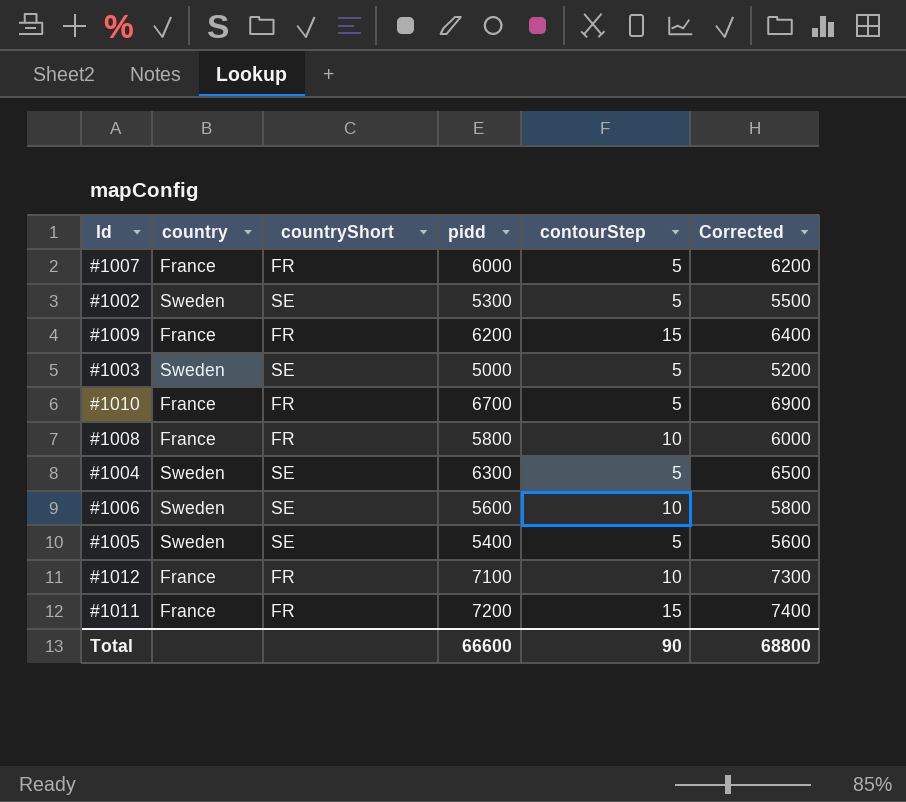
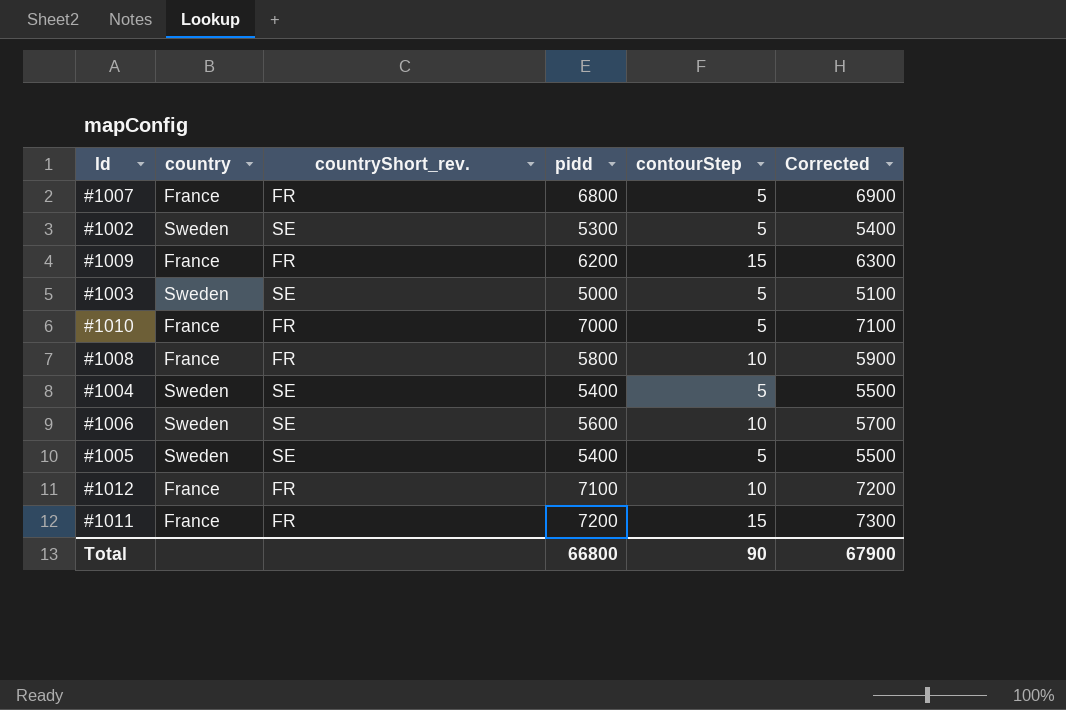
column name: countryShort -> countryShort_rev.
column Corrected | formula: [pidd] + 200 -> [pidd] + 100
#1007 | pidd: 6000 -> 6800
#1010 | pidd: 6700 -> 7000
#1004 | pidd: 6300 -> 5400
Total | pidd: 66600 -> 66800
Total | Corrected: 68800 -> 67900

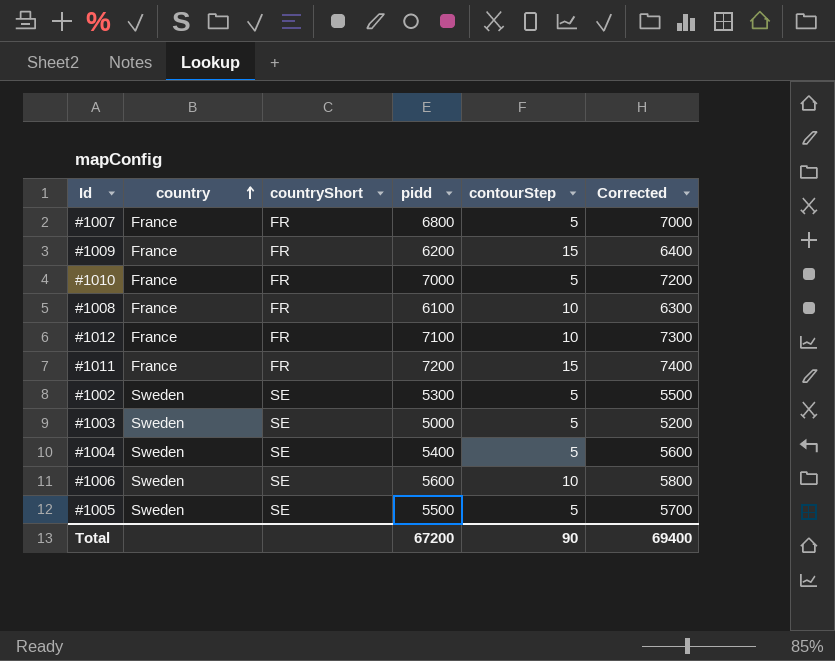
row order: none -> country ascending
column name: countryShort_rev. -> countryShort
column Corrected | formula: [pidd] + 100 -> [pidd] + 200
#1008 | pidd: 5800 -> 6100
#1005 | pidd: 5400 -> 5500
Total | pidd: 66800 -> 67200
Total | Corrected: 67900 -> 69400

